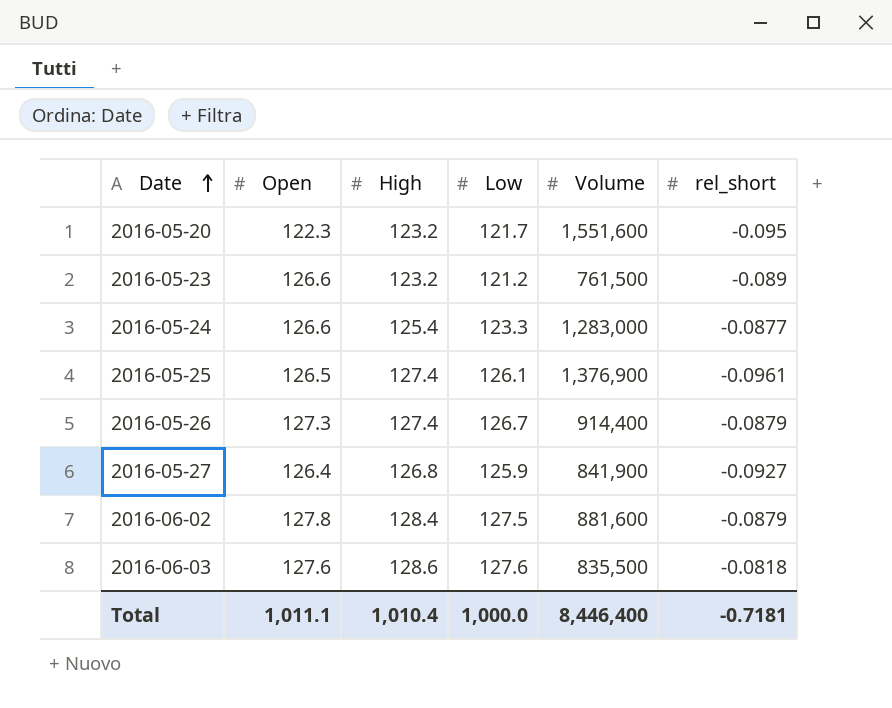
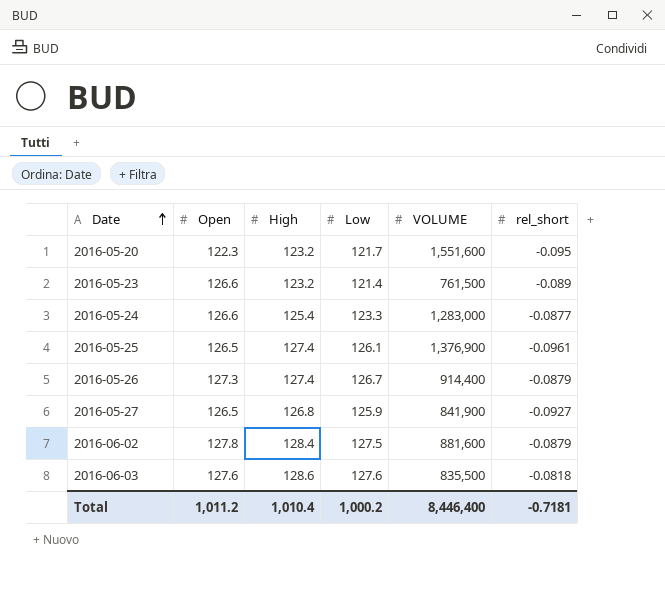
column name: Volume -> VOLUME
2016-05-23 | Low: 121.2 -> 121.4
2016-05-27 | Open: 126.4 -> 126.5
Total | Open: 1,011.1 -> 1,011.2
Total | Low: 1,000.0 -> 1,000.2

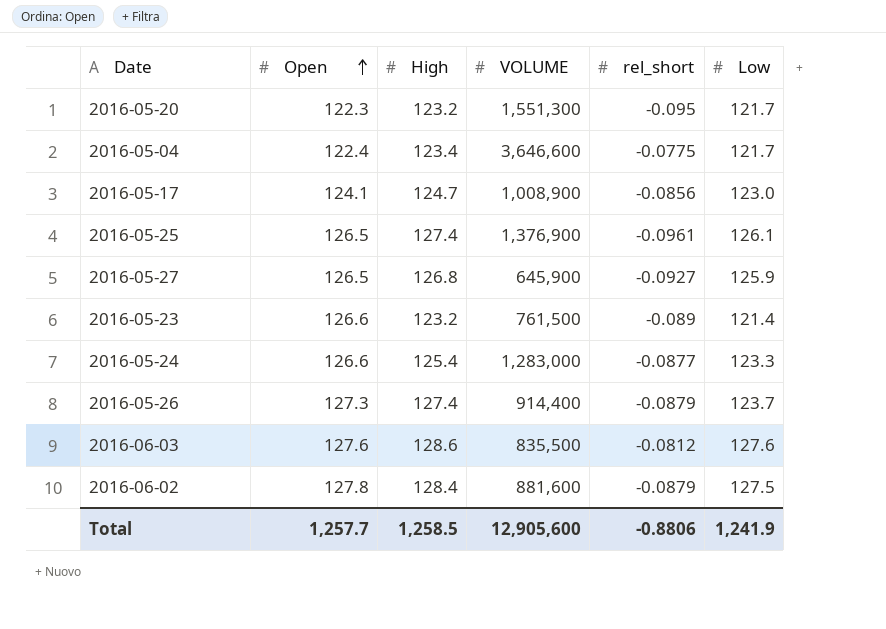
row order: Date ascending -> Open ascending
column Low | position: 4 -> 6
2016-05-20 | VOLUME: 1,551,600 -> 1,551,300
row 2016-05-04: none -> 122.4 | 123.4 | 3,646,600 | -0.0775 | 121.7
row 2016-05-17: none -> 124.1 | 124.7 | 1,008,900 | -0.0856 | 123.0
2016-05-27 | VOLUME: 841,900 -> 645,900
2016-05-26 | Low: 126.7 -> 123.7
2016-06-03 | rel_short: -0.0818 -> -0.0812
Total | Open: 1,011.2 -> 1,257.7
Total | High: 1,010.4 -> 1,258.5
Total | VOLUME: 8,446,400 -> 12,905,600
Total | rel_short: -0.7181 -> -0.8806
Total | Low: 1,000.2 -> 1,241.9

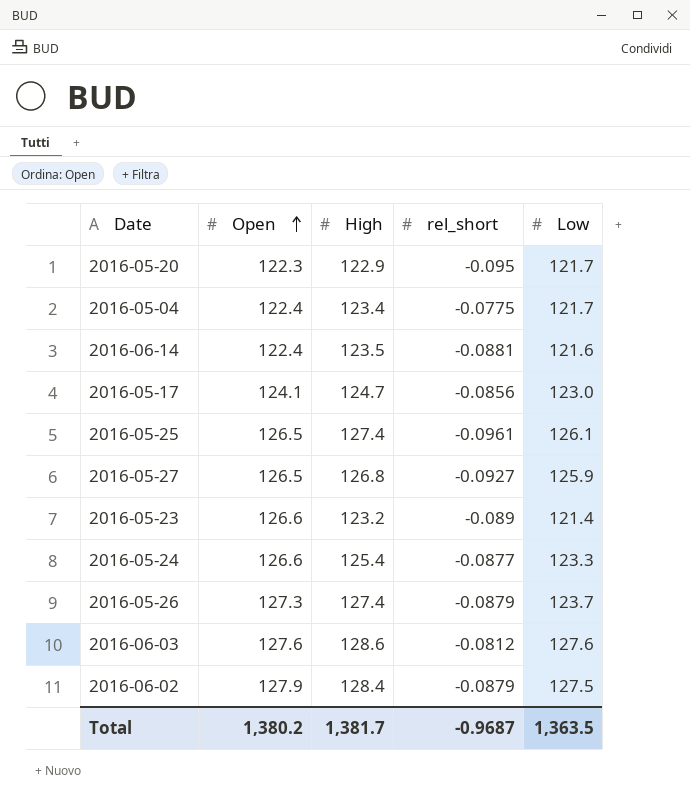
column VOLUME | position: 4 -> none
2016-05-20 | High: 123.2 -> 122.9
row 2016-06-14: none -> 122.4 | 123.5 | -0.0881 | 121.6
2016-06-02 | Open: 127.8 -> 127.9
Total | Open: 1,257.7 -> 1,380.2
Total | High: 1,258.5 -> 1,381.7
Total | rel_short: -0.8806 -> -0.9687
Total | Low: 1,241.9 -> 1,363.5

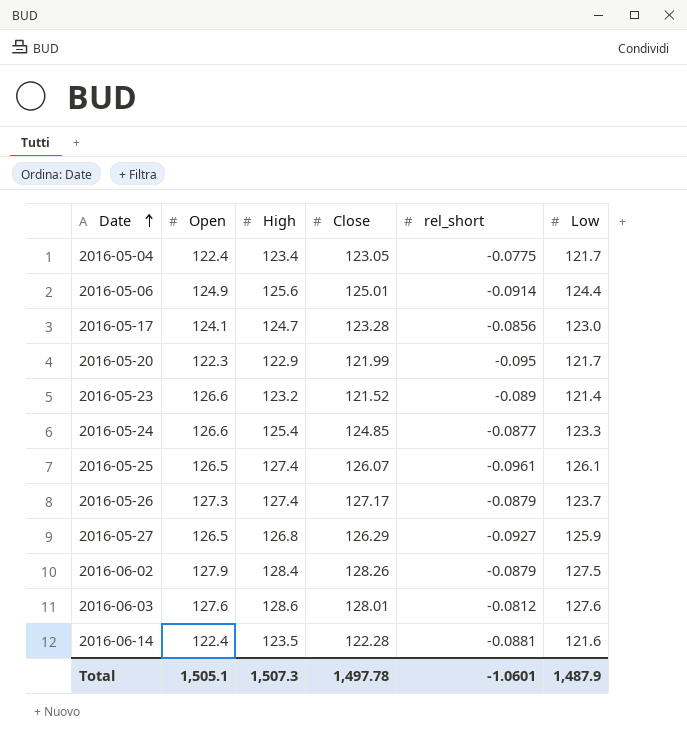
row order: Open ascending -> Date ascending
column Close | position: none -> 4
row 2016-05-06: none -> 124.9 | 125.6 | 125.01 | -0.0914 | 124.4
Total | Open: 1,380.2 -> 1,505.1
Total | High: 1,381.7 -> 1,507.3
Total | rel_short: -0.9687 -> -1.0601
Total | Low: 1,363.5 -> 1,487.9

